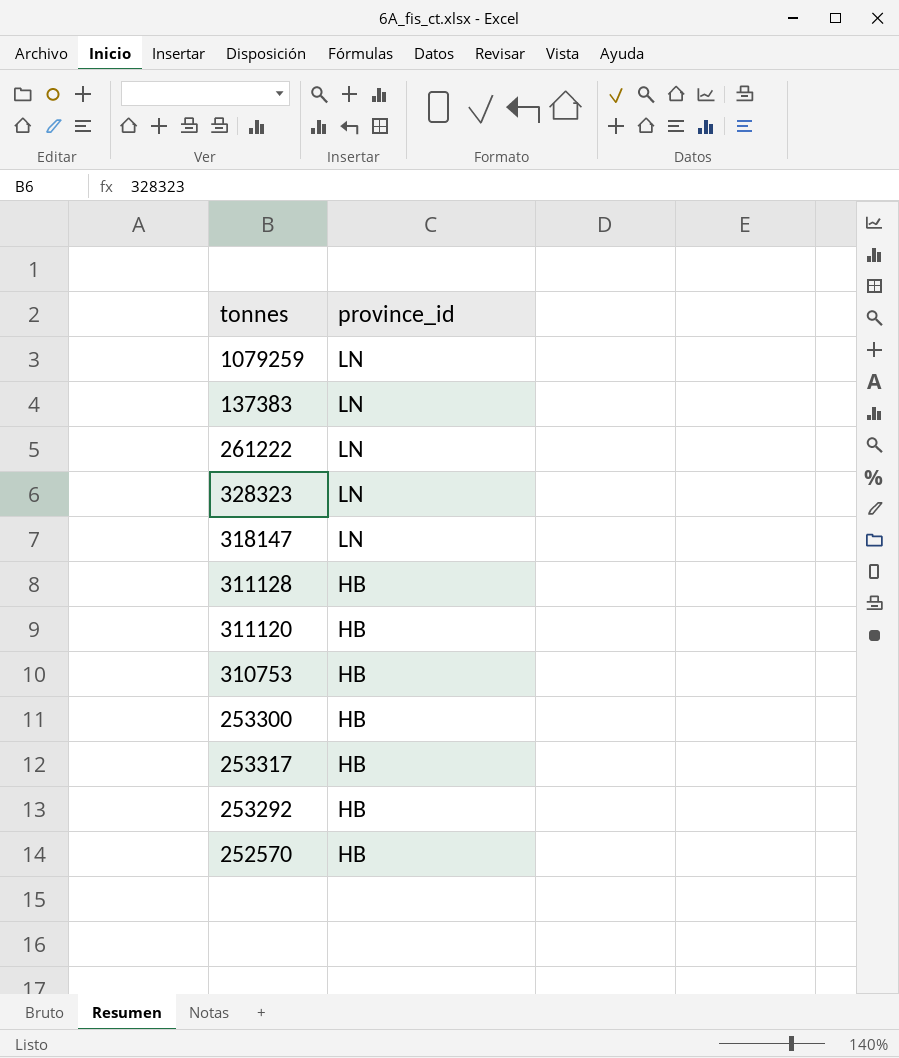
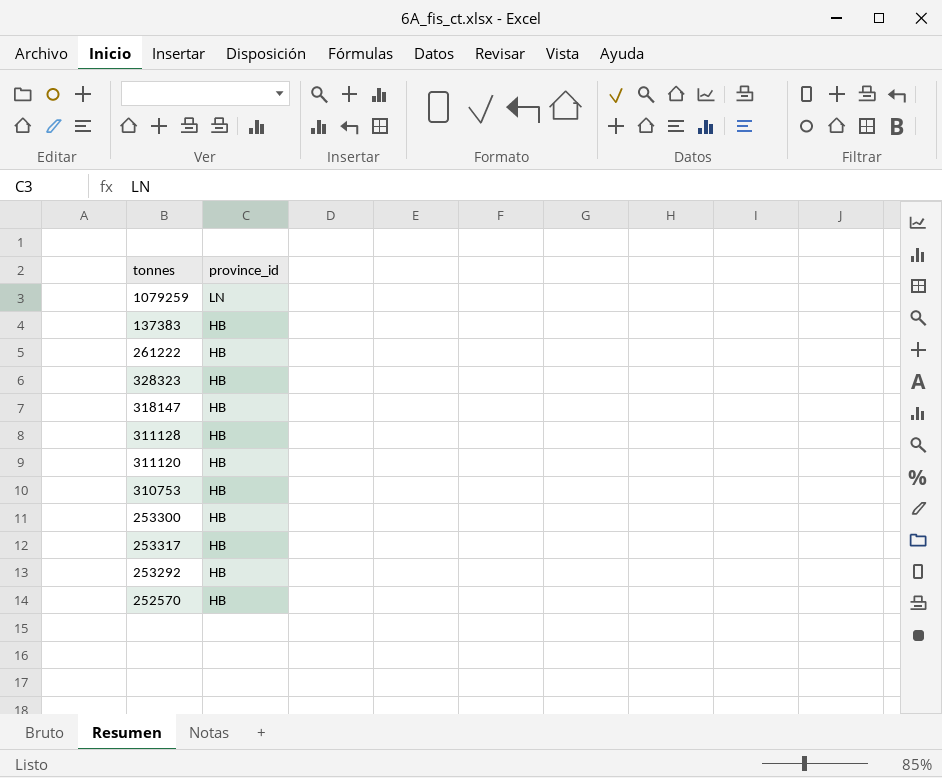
137383 | province_id: LN -> HB
261222 | province_id: LN -> HB
328323 | province_id: LN -> HB
318147 | province_id: LN -> HB

